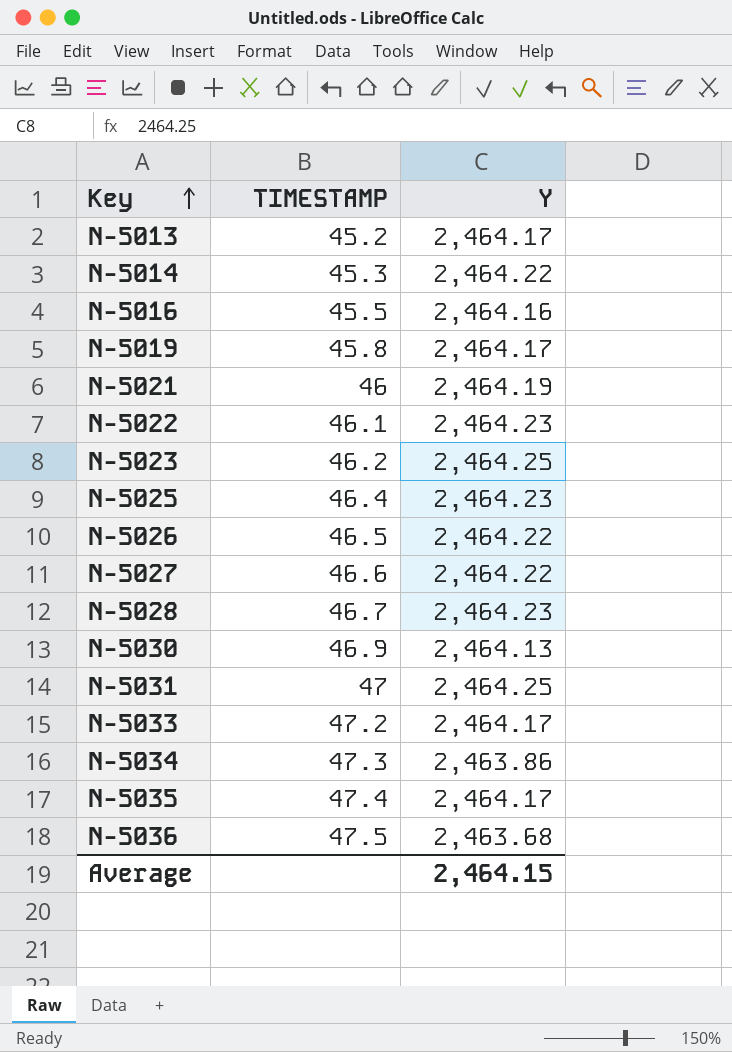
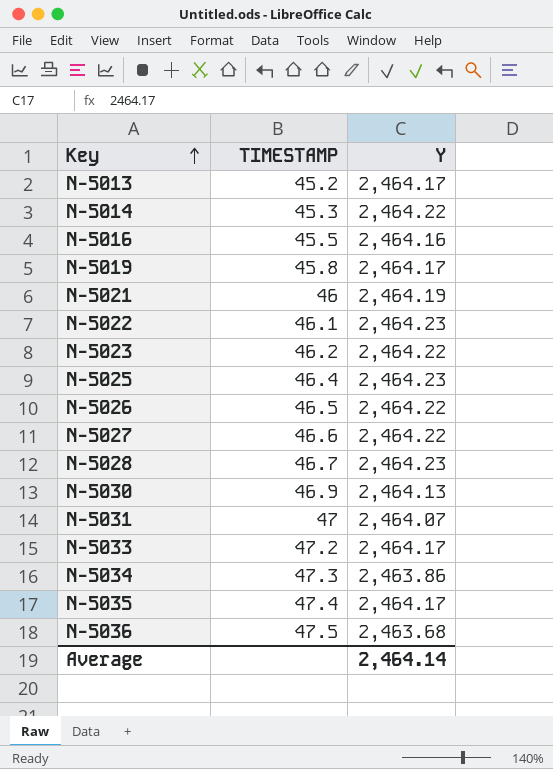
N-5023 | Y: 2,464.25 -> 2,464.22
N-5031 | Y: 2,464.25 -> 2,464.07
Average | Y: 2,464.15 -> 2,464.14

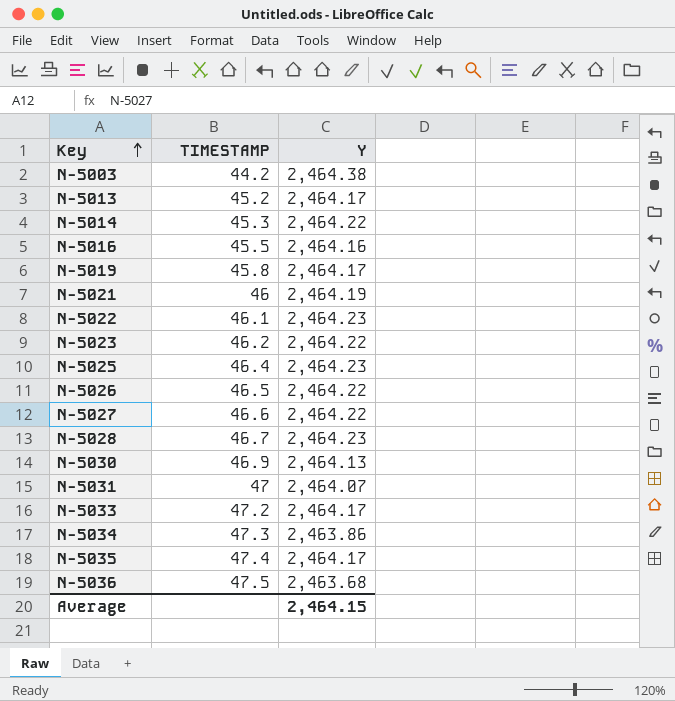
row N-5003: none -> 44.2 | 2,464.38
Average | Y: 2,464.14 -> 2,464.15

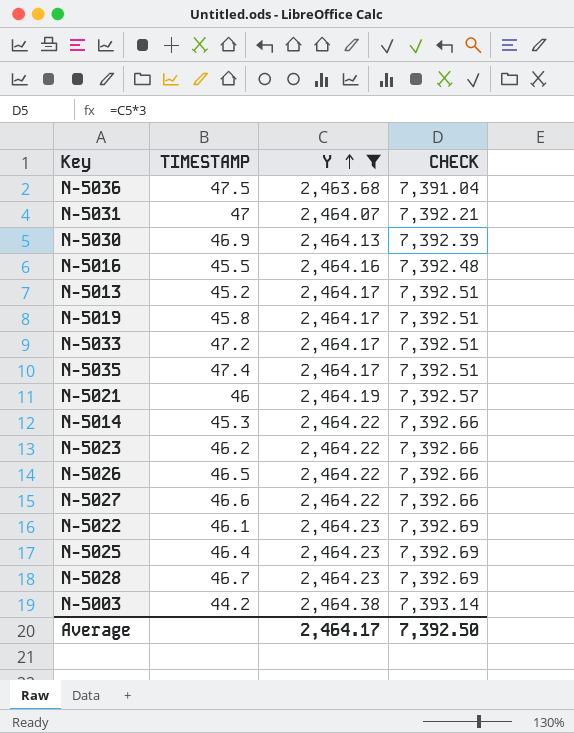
filter: none -> Y != 2,463.86
row order: Key ascending -> Y ascending
column CHECK | formula: none -> [Y] * 3
Average | Y: 2,464.15 -> 2,464.17

